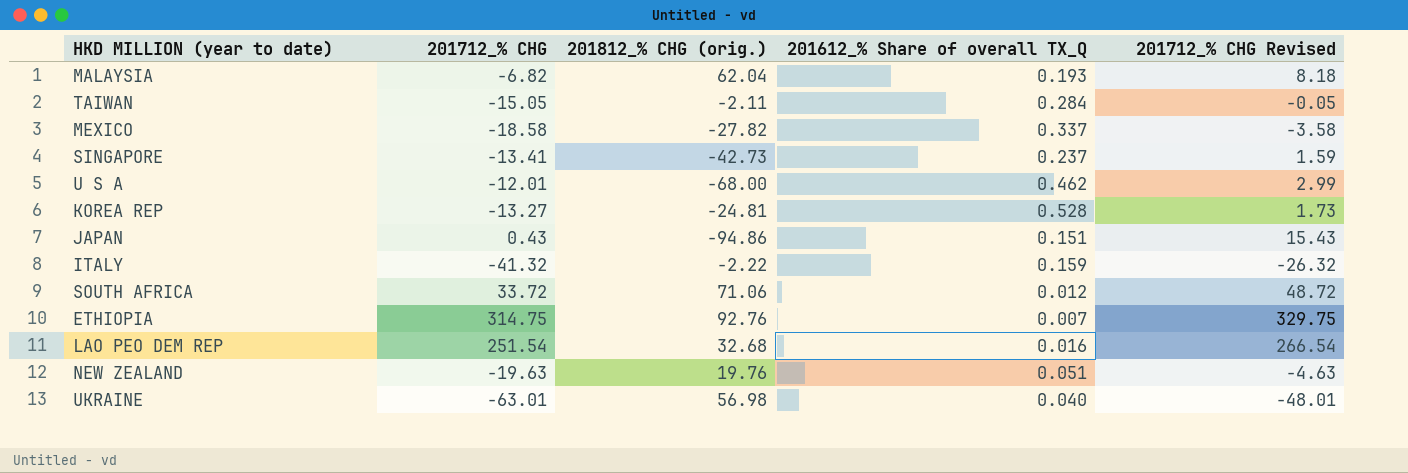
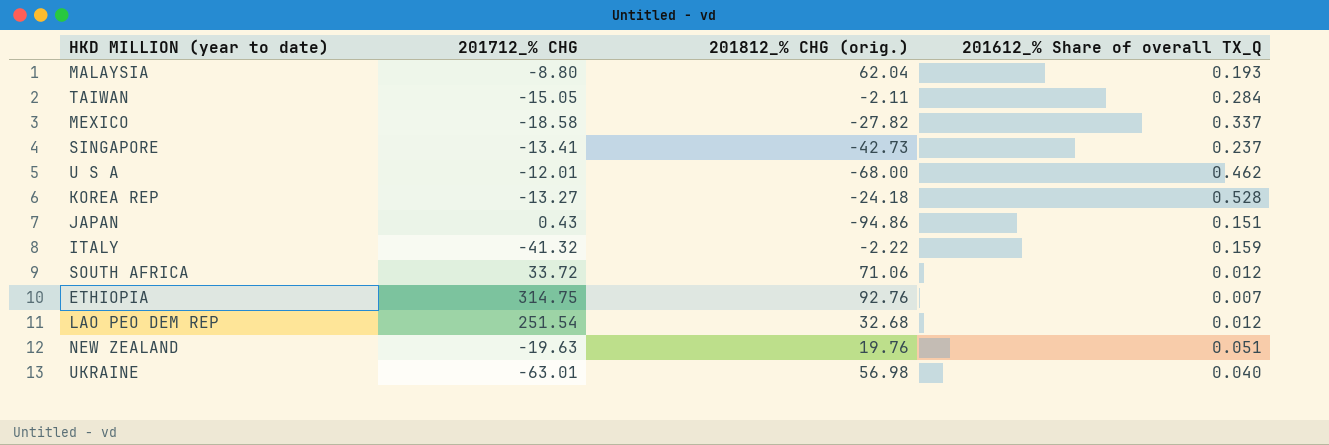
column 201712_% CHG Revised | formula: [201712_% CHG] + 15 -> none
MALAYSIA | 201712_% CHG: -6.82 -> -8.80
KOREA REP | 201812_% CHG (orig.): -24.81 -> -24.18
LAO PEO DEM REP | 201612_% Share of overall TX_Q: 0.016 -> 0.012

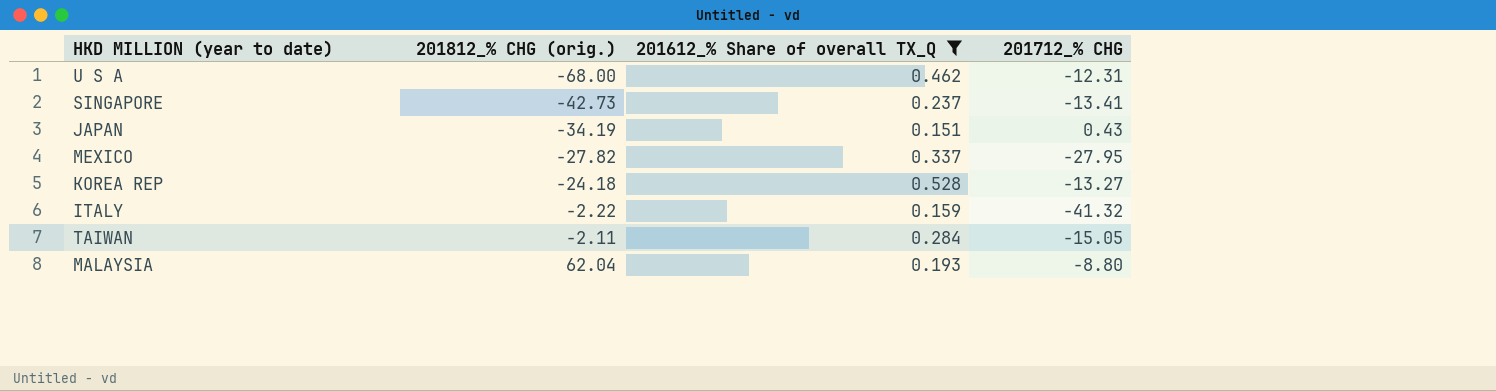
filter: none -> 201612_% Share of overall TX_Q >= 0.151
row order: none -> 201812_% CHG (orig.) ascending
column 201712_% CHG | position: 2 -> 4
U S A | 201712_% CHG: -12.01 -> -12.31
JAPAN | 201812_% CHG (orig.): -94.86 -> -34.19
MEXICO | 201712_% CHG: -18.58 -> -27.95

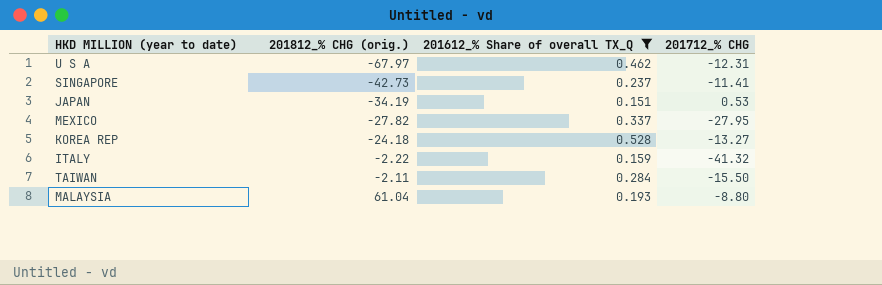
U S A | 201812_% CHG (orig.): -68.00 -> -67.97
SINGAPORE | 201712_% CHG: -13.41 -> -11.41
JAPAN | 201712_% CHG: 0.43 -> 0.53
TAIWAN | 201712_% CHG: -15.05 -> -15.50
MALAYSIA | 201812_% CHG (orig.): 62.04 -> 61.04

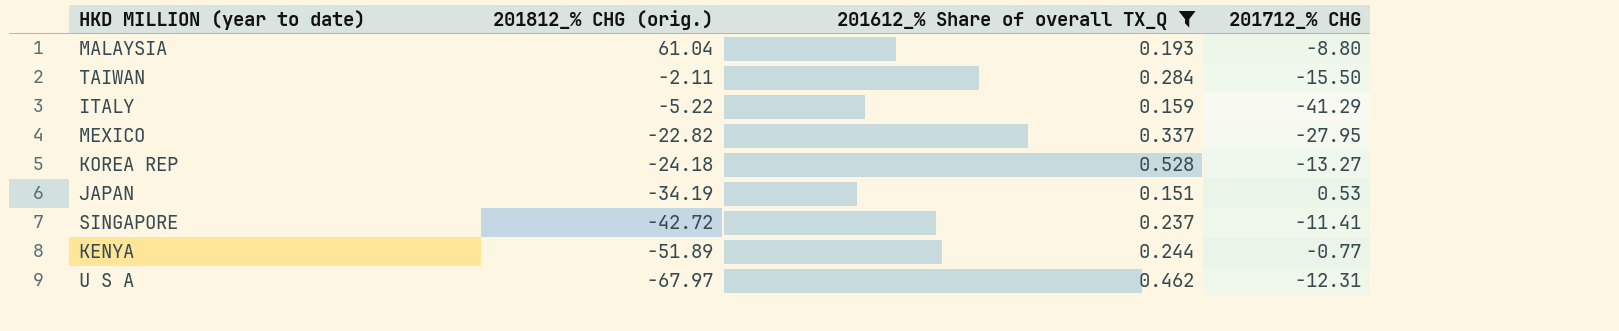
row order: 201812_% CHG (orig.) ascending -> 201812_% CHG (orig.) descending
ITALY | 201812_% CHG (orig.): -2.22 -> -5.22
ITALY | 201712_% CHG: -41.32 -> -41.29
MEXICO | 201812_% CHG (orig.): -27.82 -> -22.82
SINGAPORE | 201812_% CHG (orig.): -42.73 -> -42.72
row KENYA: none -> -51.89 | 0.244 | -0.77

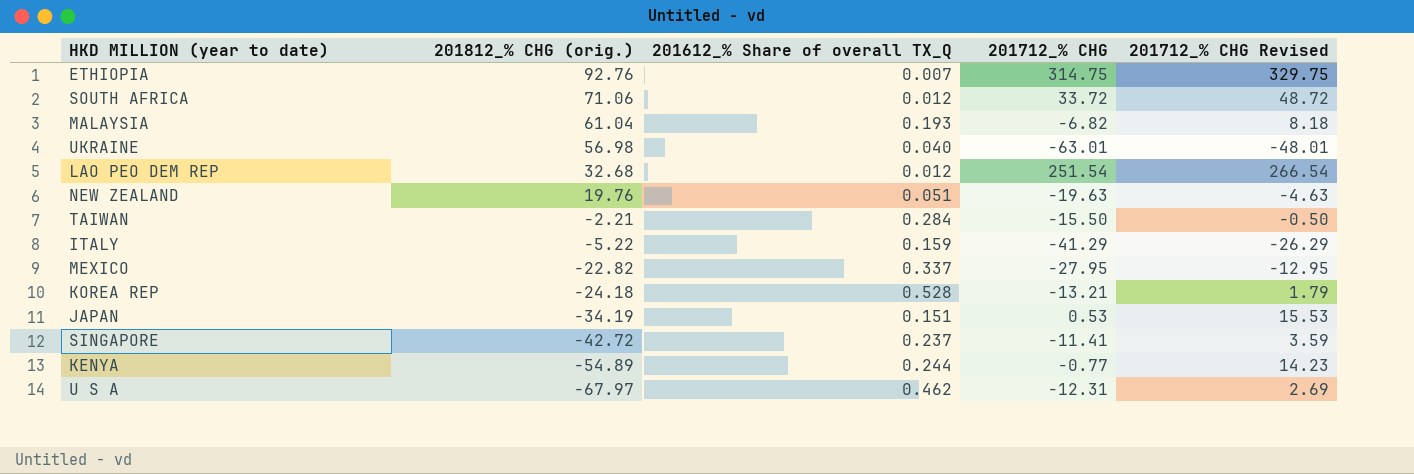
filter: 201612_% Share of overall TX_Q >= 0.151 -> none
column 201712_% CHG Revised | formula: none -> [201712_% CHG] + 15
MALAYSIA | 201712_% CHG: -8.80 -> -6.82
TAIWAN | 201812_% CHG (orig.): -2.11 -> -2.21
KOREA REP | 201712_% CHG: -13.27 -> -13.21
KENYA | 201812_% CHG (orig.): -51.89 -> -54.89

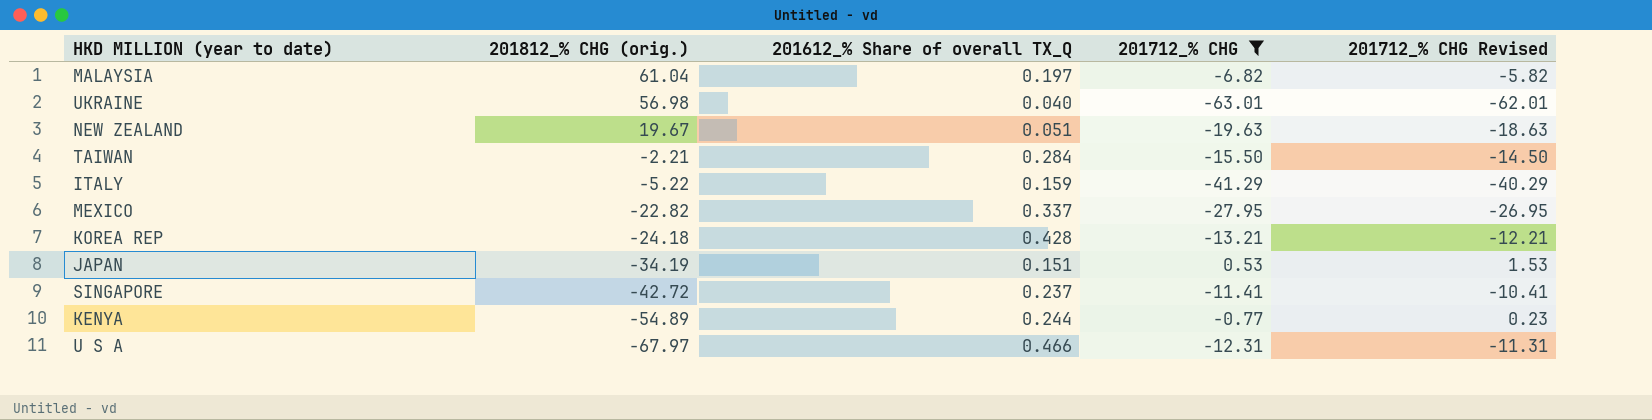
filter: none -> 201712_% CHG <= 0.53
column 201712_% CHG Revised | formula: [201712_% CHG] + 15 -> [201712_% CHG] + 1
MALAYSIA | 201612_% Share of overall TX_Q: 0.193 -> 0.197
NEW ZEALAND | 201812_% CHG (orig.): 19.76 -> 19.67
KOREA REP | 201612_% Share of overall TX_Q: 0.528 -> 0.428
U S A | 201612_% Share of overall TX_Q: 0.462 -> 0.466

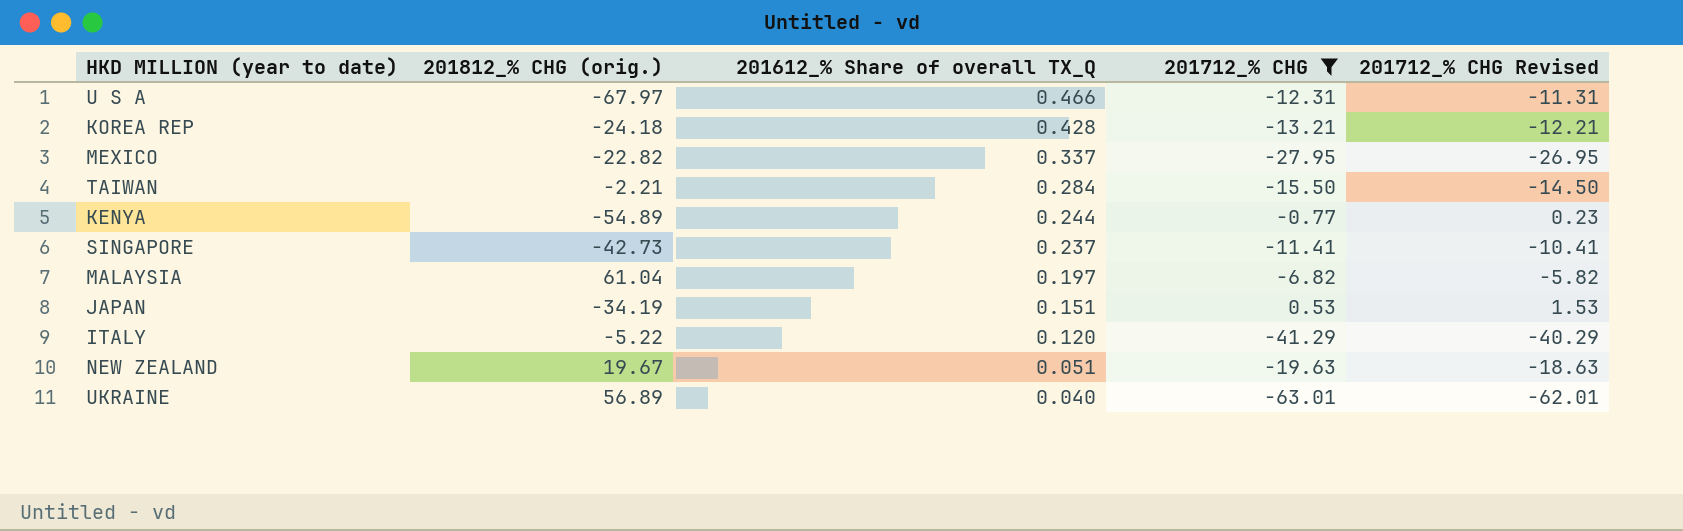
row order: 201812_% CHG (orig.) descending -> 201612_% Share of overall TX_Q descending
SINGAPORE | 201812_% CHG (orig.): -42.72 -> -42.73
ITALY | 201612_% Share of overall TX_Q: 0.159 -> 0.120
UKRAINE | 201812_% CHG (orig.): 56.98 -> 56.89

